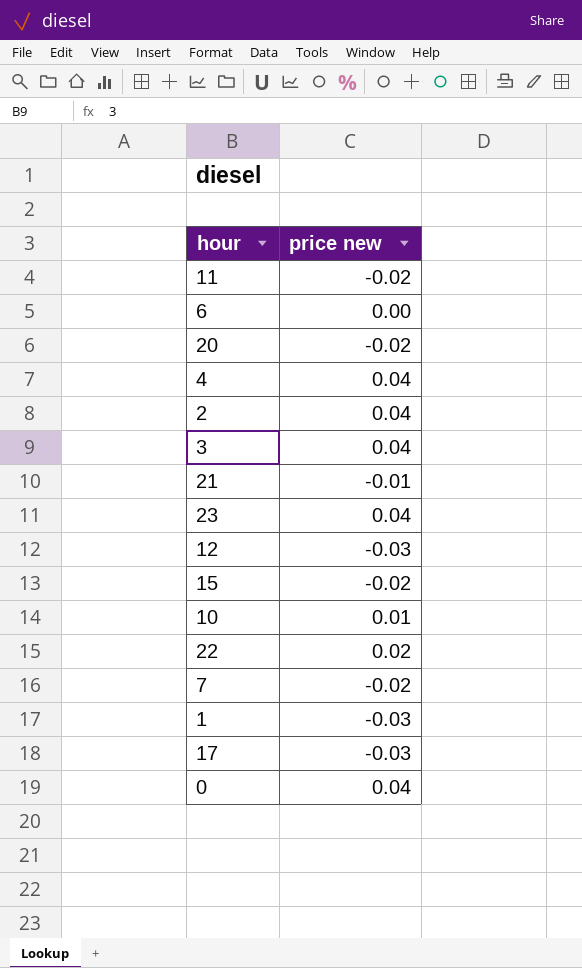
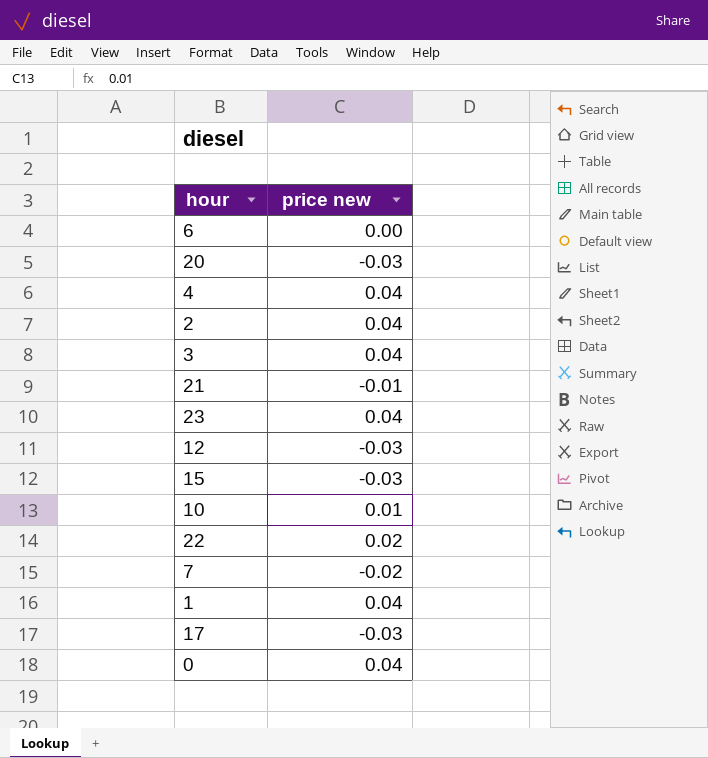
row 11: -0.02 -> none
20 | price new: -0.02 -> -0.03
15 | price new: -0.02 -> -0.03
1 | price new: -0.03 -> 0.04

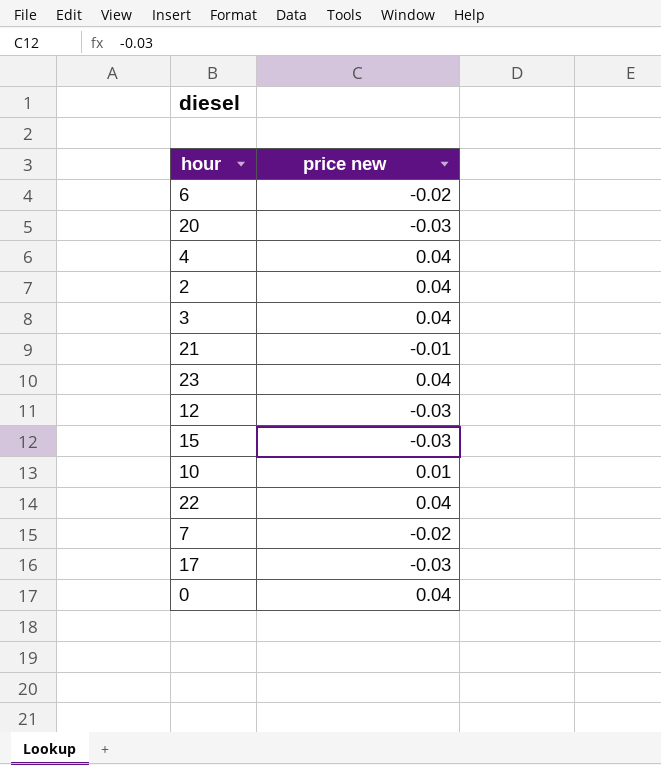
row 1: 0.04 -> none
6 | price new: 0.00 -> -0.02
22 | price new: 0.02 -> 0.04

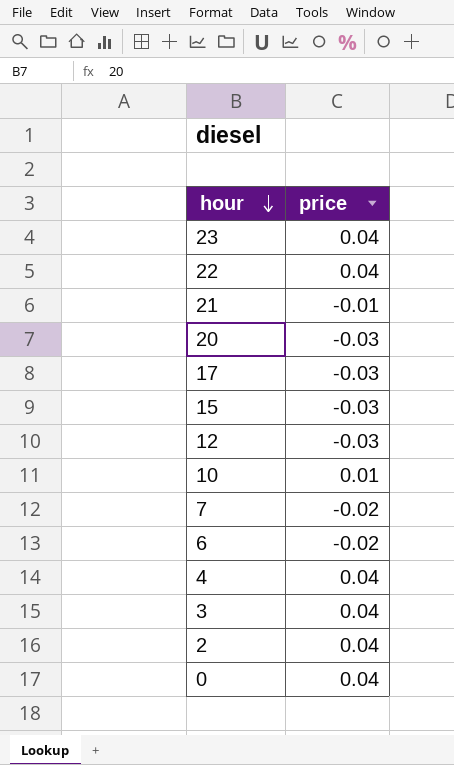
row order: none -> hour descending
column name: price new -> price

